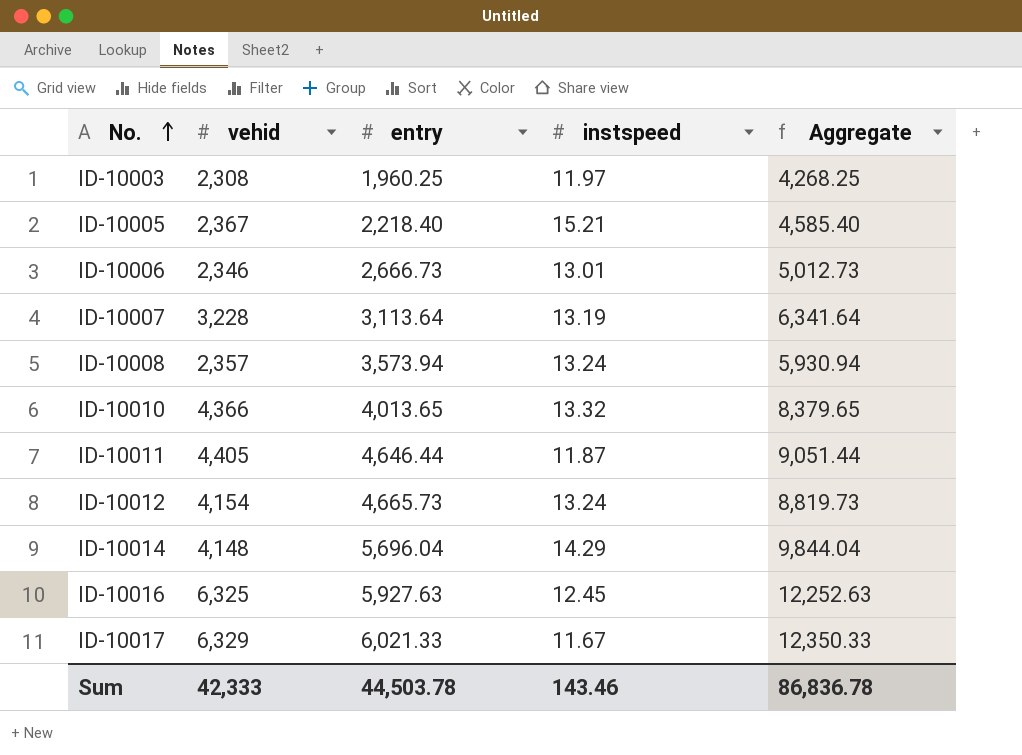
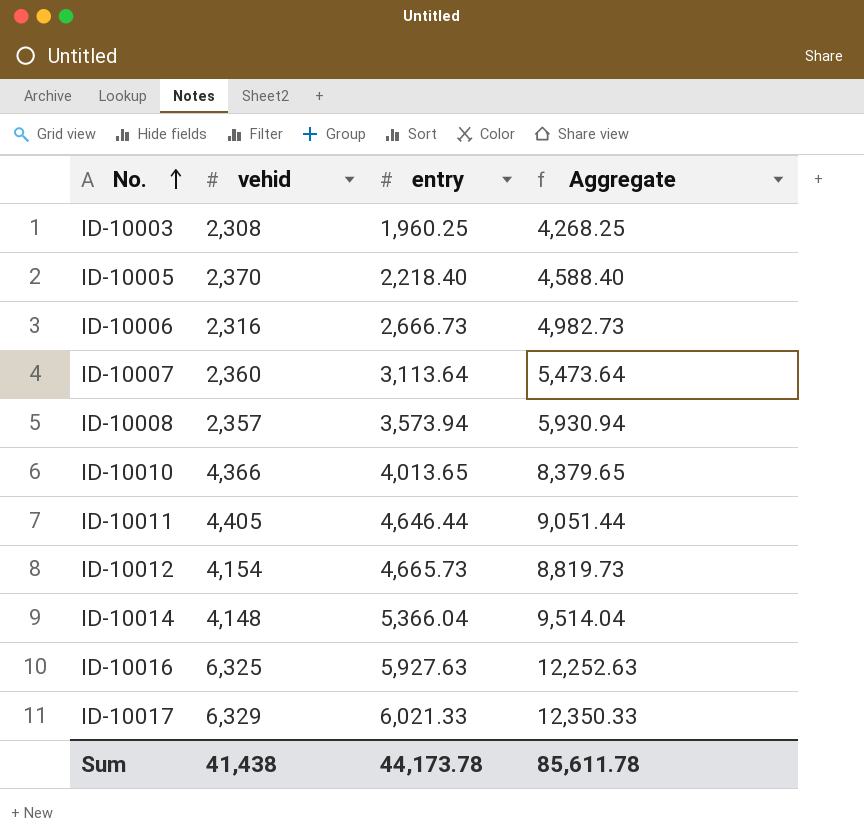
column instspeed | position: 4 -> none
ID-10005 | vehid: 2,367 -> 2,370
ID-10005 | Aggregate: 4,585.40 -> 4,588.40
ID-10006 | vehid: 2,346 -> 2,316
ID-10006 | Aggregate: 5,012.73 -> 4,982.73
ID-10007 | vehid: 3,228 -> 2,360
ID-10007 | Aggregate: 6,341.64 -> 5,473.64
ID-10014 | entry: 5,696.04 -> 5,366.04
ID-10014 | Aggregate: 9,844.04 -> 9,514.04
Sum | vehid: 42,333 -> 41,438
Sum | entry: 44,503.78 -> 44,173.78
Sum | Aggregate: 86,836.78 -> 85,611.78

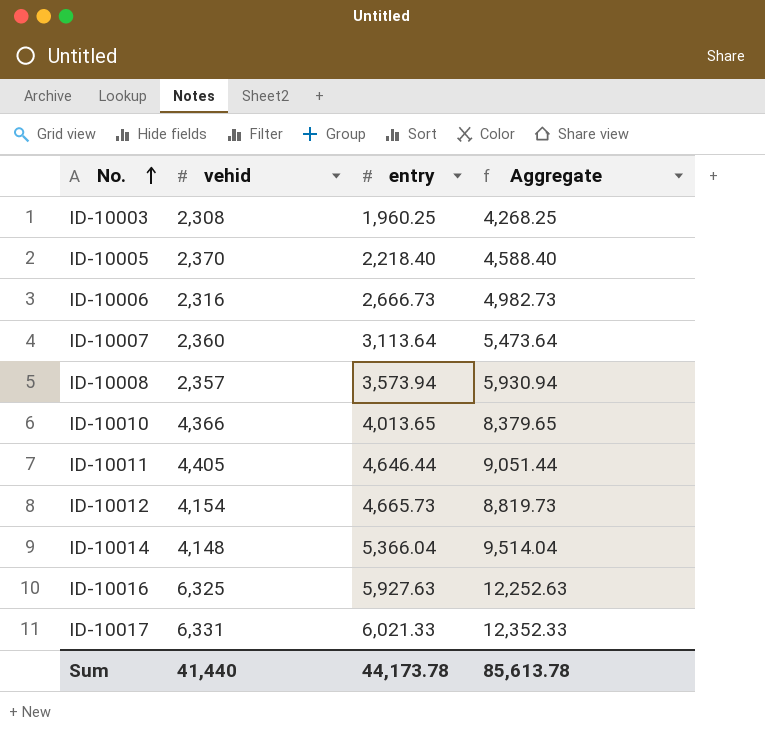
ID-10017 | vehid: 6,329 -> 6,331
ID-10017 | Aggregate: 12,350.33 -> 12,352.33
Sum | vehid: 41,438 -> 41,440
Sum | Aggregate: 85,611.78 -> 85,613.78

